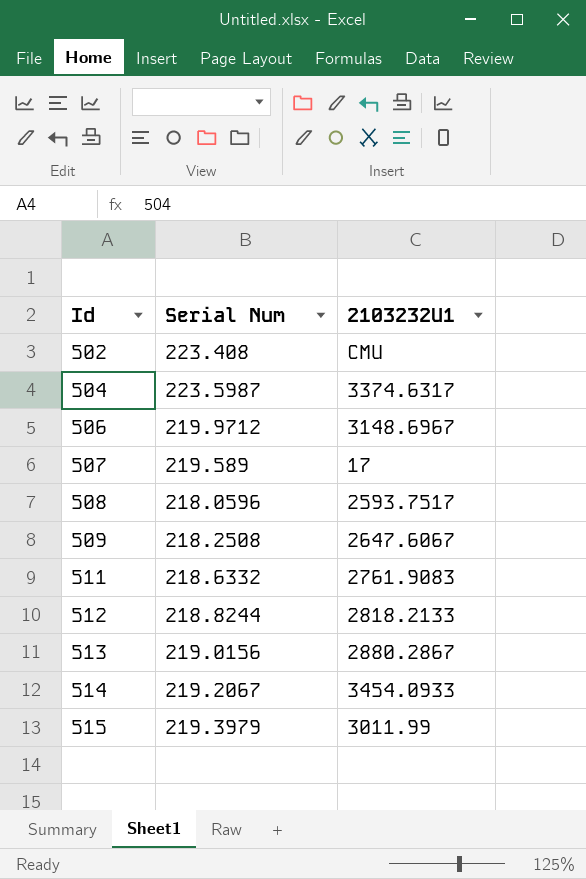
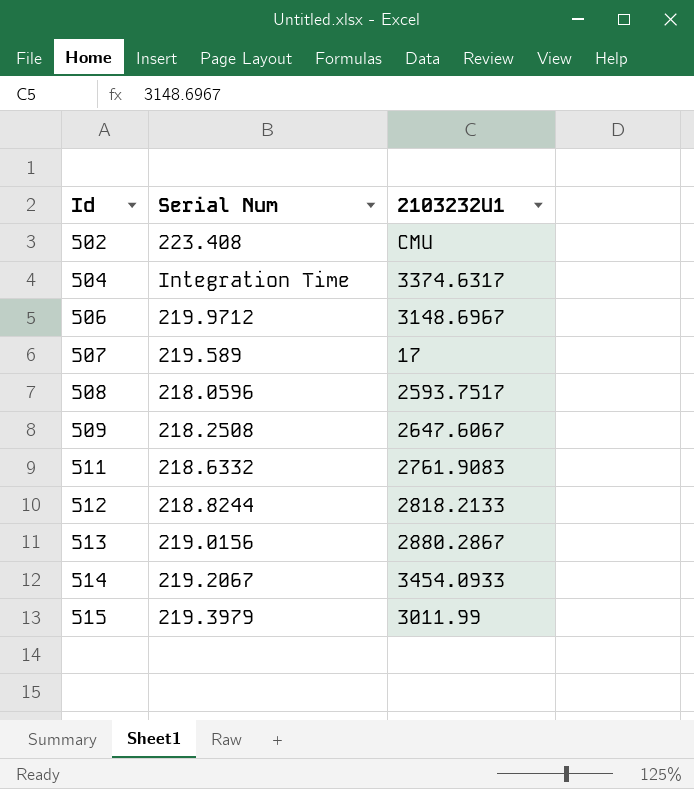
504 | Serial Num: 223.5987 -> Integration Time

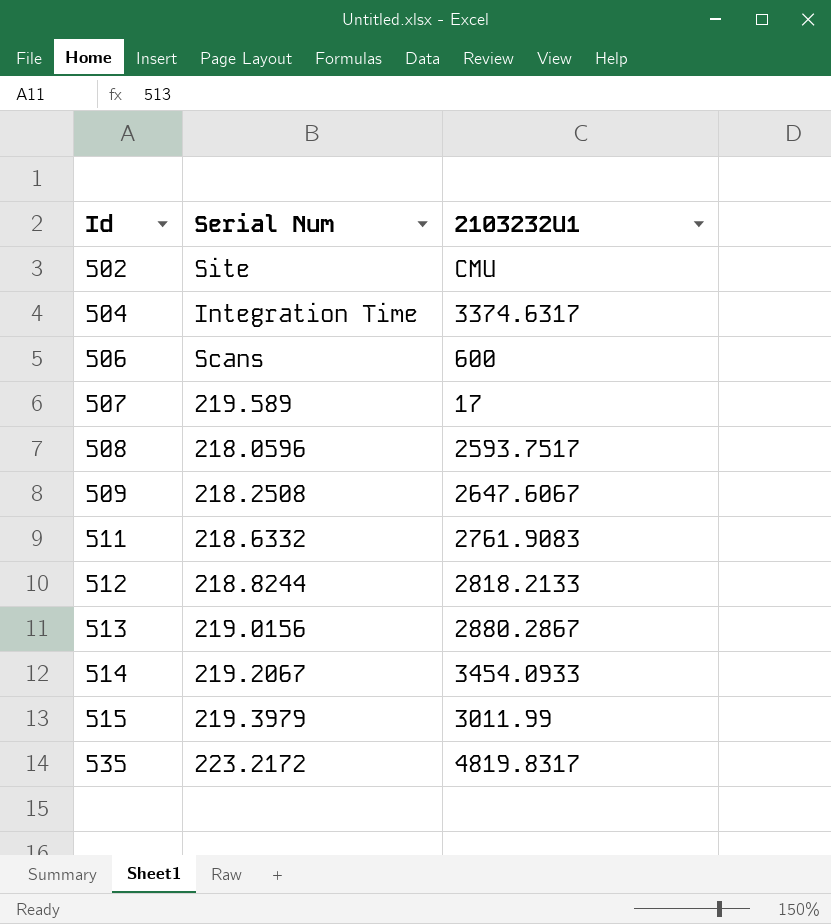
502 | Serial Num: 223.408 -> Site
506 | Serial Num: 219.9712 -> Scans
506 | 2103232U1: 3148.6967 -> 600
row 535: none -> 223.2172 | 4819.8317

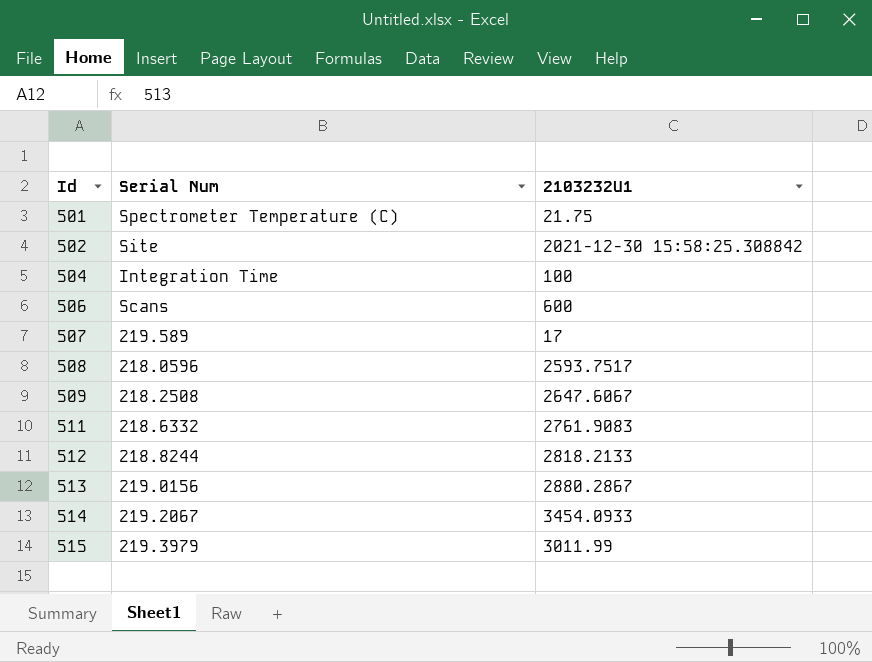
row 535: 223.2172 | 4819.8317 -> none
row 501: none -> Spectrometer Temperature (C) | 21.75
502 | 2103232U1: CMU -> 2021-12-30 15:58:25.308842
504 | 2103232U1: 3374.6317 -> 100

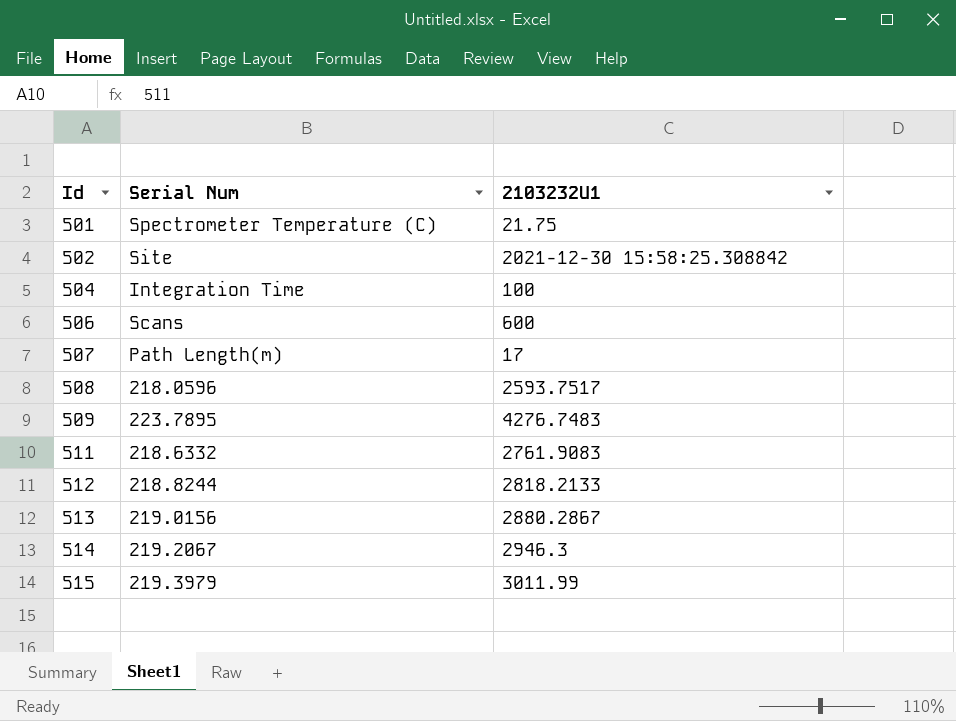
507 | Serial Num: 219.589 -> Path Length(m)
509 | Serial Num: 218.2508 -> 223.7895
509 | 2103232U1: 2647.6067 -> 4276.7483
514 | 2103232U1: 3454.0933 -> 2946.3

